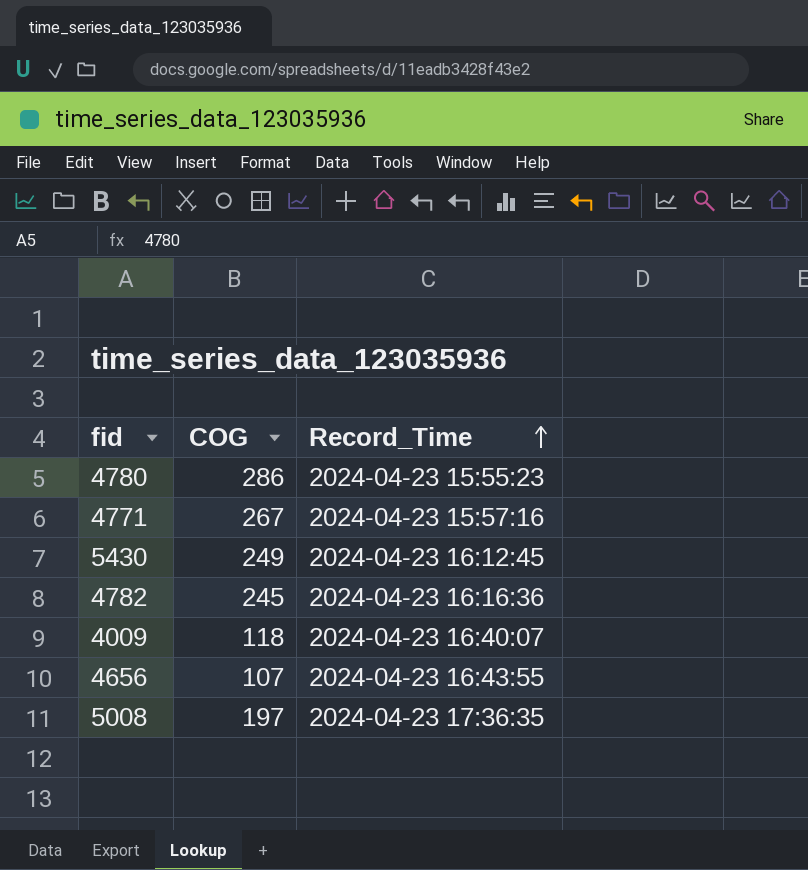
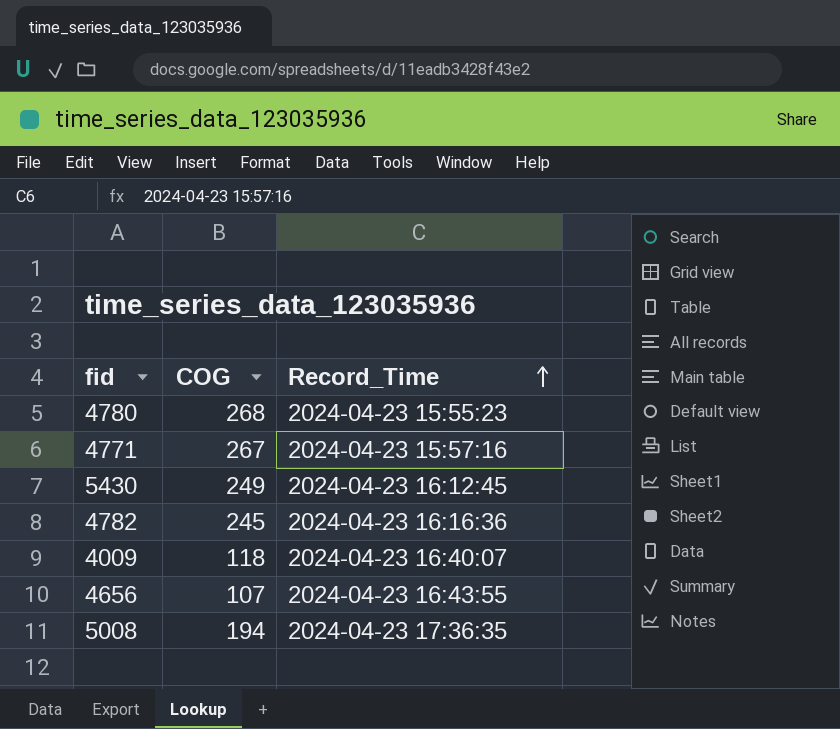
4780 | COG: 286 -> 268
5008 | COG: 197 -> 194

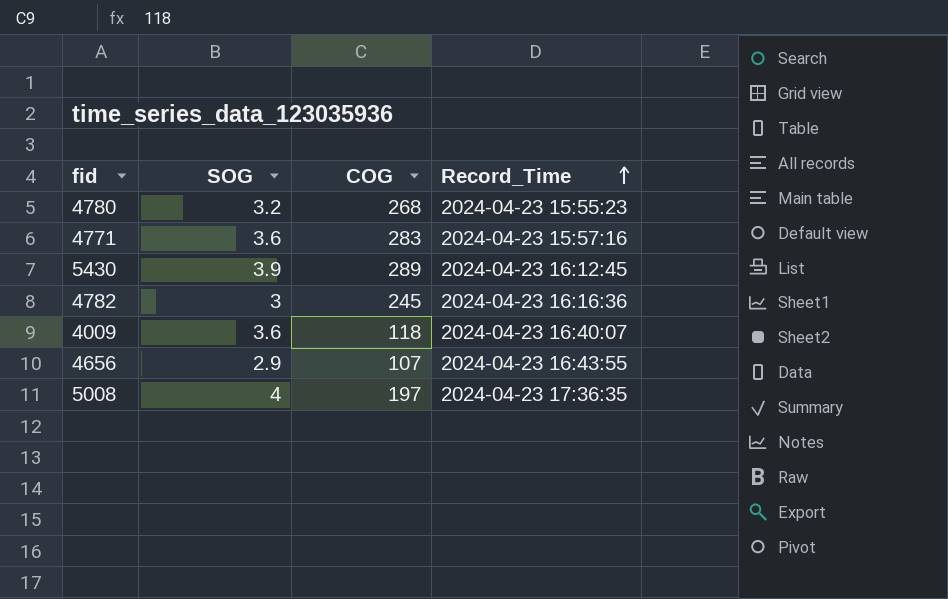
column SOG | position: none -> 2
4771 | COG: 267 -> 283
5430 | COG: 249 -> 289
5008 | COG: 194 -> 197

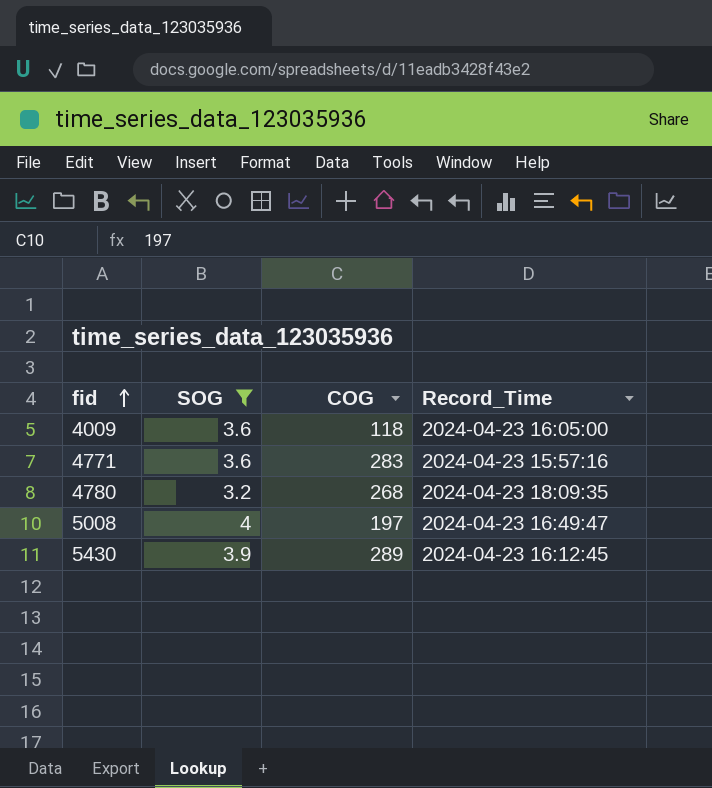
filter: none -> SOG >= 3.2
row order: Record_Time ascending -> fid ascending
4009 | Record_Time: 2024-04-23 16:40:07 -> 2024-04-23 16:05:00
4780 | Record_Time: 2024-04-23 15:55:23 -> 2024-04-23 18:09:35
5008 | Record_Time: 2024-04-23 17:36:35 -> 2024-04-23 16:49:47

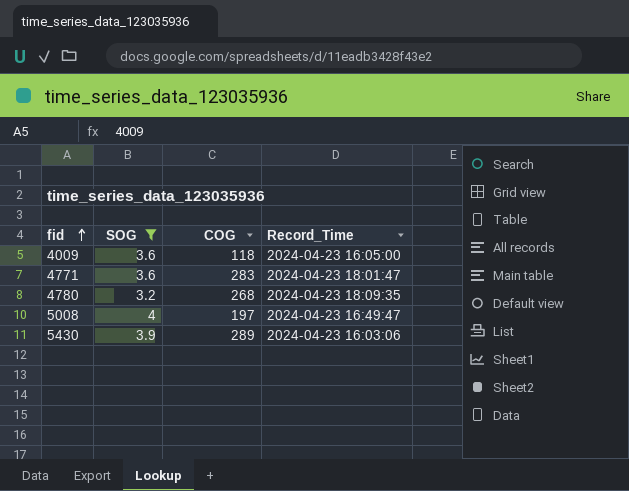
4771 | Record_Time: 2024-04-23 15:57:16 -> 2024-04-23 18:01:47
5430 | Record_Time: 2024-04-23 16:12:45 -> 2024-04-23 16:03:06

